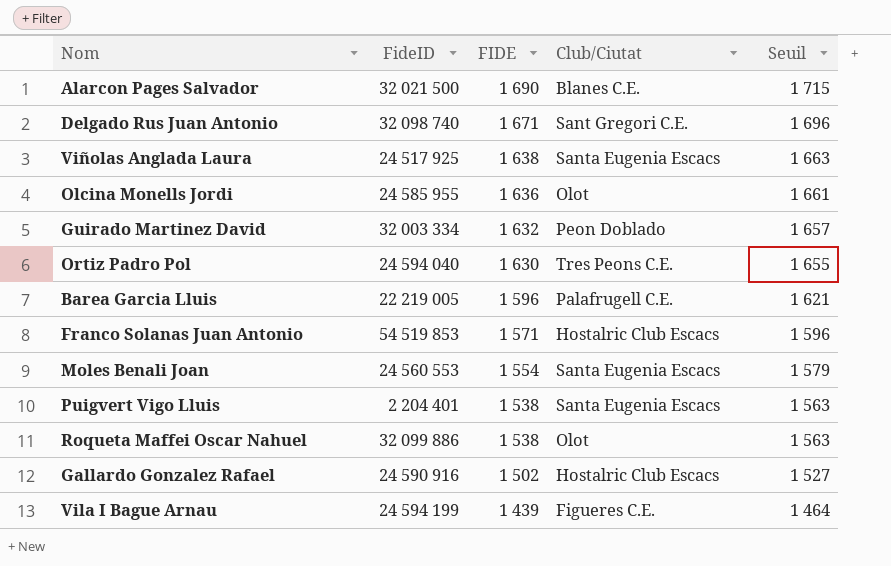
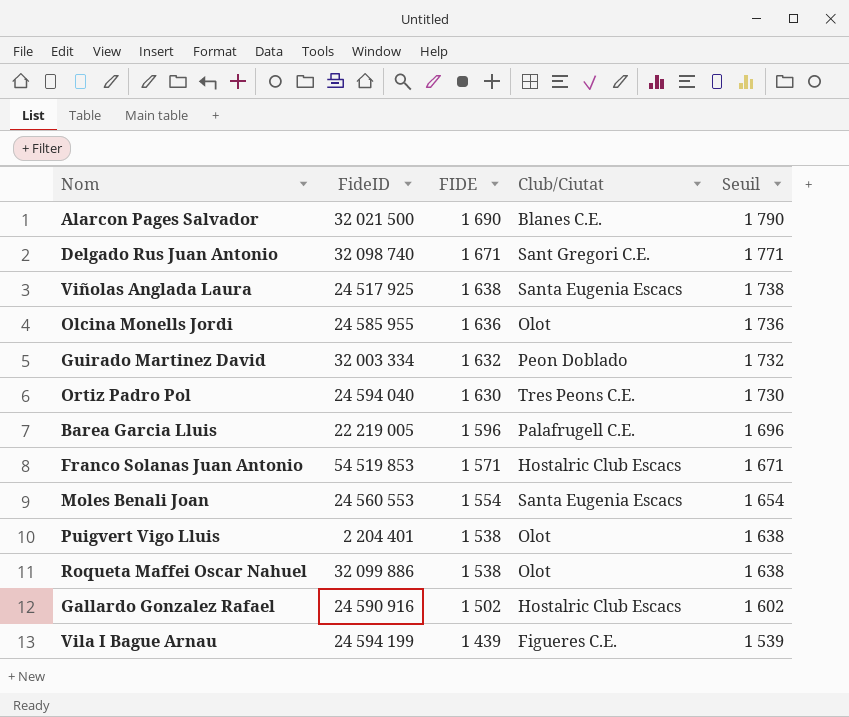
column Seuil | formula: [FIDE] + 25 -> [FIDE] + 100
Puigvert Vigo Lluis | Club/Ciutat: Santa Eugenia Escacs -> Olot

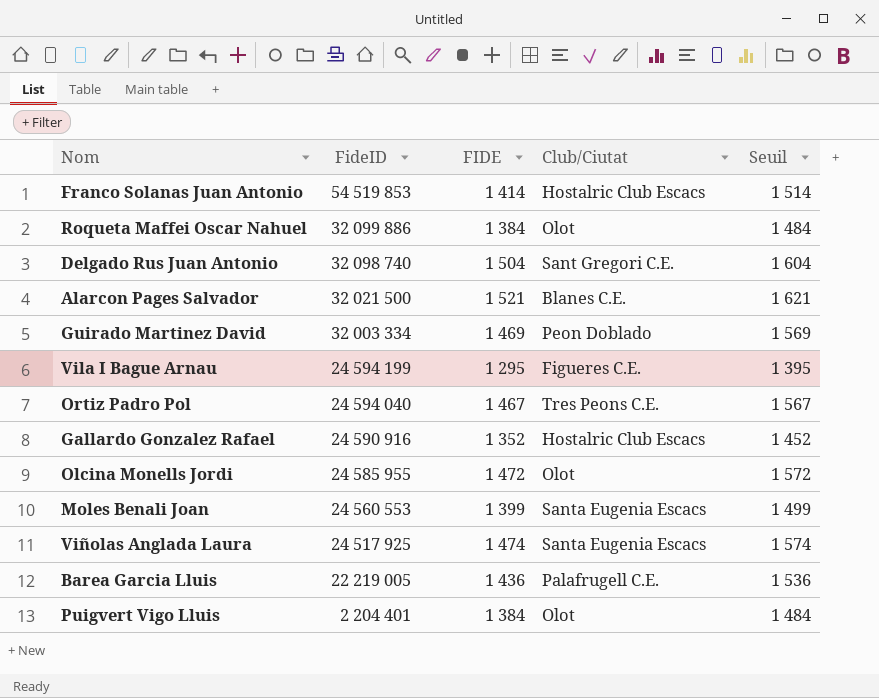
row order: FIDE descending -> FideID descending
Franco Solanas Juan Antonio | FIDE: 1 571 -> 1 414
Franco Solanas Juan Antonio | Seuil: 1 671 -> 1 514
Roqueta Maffei Oscar Nahuel | FIDE: 1 538 -> 1 384
Roqueta Maffei Oscar Nahuel | Seuil: 1 638 -> 1 484
Delgado Rus Juan Antonio | FIDE: 1 671 -> 1 504
Delgado Rus Juan Antonio | Seuil: 1 771 -> 1 604
Alarcon Pages Salvador | FIDE: 1 690 -> 1 521
Alarcon Pages Salvador | Seuil: 1 790 -> 1 621
Guirado Martinez David | FIDE: 1 632 -> 1 469
Guirado Martinez David | Seuil: 1 732 -> 1 569
Vila I Bague Arnau | FIDE: 1 439 -> 1 295
Vila I Bague Arnau | Seuil: 1 539 -> 1 395
Ortiz Padro Pol | FIDE: 1 630 -> 1 467
Ortiz Padro Pol | Seuil: 1 730 -> 1 567
Gallardo Gonzalez Rafael | FIDE: 1 502 -> 1 352
Gallardo Gonzalez Rafael | Seuil: 1 602 -> 1 452
Olcina Monells Jordi | FIDE: 1 636 -> 1 472
Olcina Monells Jordi | Seuil: 1 736 -> 1 572
Moles Benali Joan | FIDE: 1 554 -> 1 399
Moles Benali Joan | Seuil: 1 654 -> 1 499
Viñolas Anglada Laura | FIDE: 1 638 -> 1 474
Viñolas Anglada Laura | Seuil: 1 738 -> 1 574
Barea Garcia Lluis | FIDE: 1 596 -> 1 436
Barea Garcia Lluis | Seuil: 1 696 -> 1 536
Puigvert Vigo Lluis | FIDE: 1 538 -> 1 384
Puigvert Vigo Lluis | Seuil: 1 638 -> 1 484

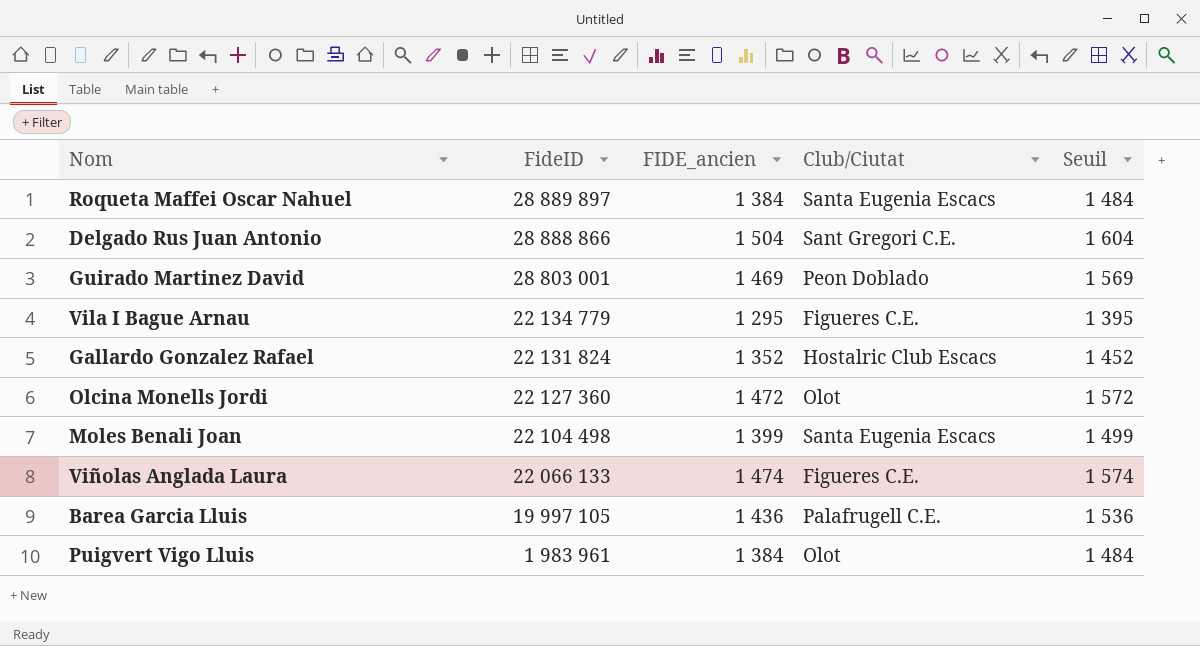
column name: FIDE -> FIDE_ancien
row Franco Solanas Juan Antonio: 54 519 853 | 1 414 | Hostalric Club Escacs | 1 514 -> none
row Alarcon Pages Salvador: 32 021 500 | 1 521 | Blanes C.E. | 1 621 -> none
row Ortiz Padro Pol: 24 594 040 | 1 467 | Tres Peons C.E. | 1 567 -> none
Roqueta Maffei Oscar Nahuel | FideID: 32 099 886 -> 28 889 897
Roqueta Maffei Oscar Nahuel | Club/Ciutat: Olot -> Santa Eugenia Escacs
Delgado Rus Juan Antonio | FideID: 32 098 740 -> 28 888 866
Guirado Martinez David | FideID: 32 003 334 -> 28 803 001
Vila I Bague Arnau | FideID: 24 594 199 -> 22 134 779
Gallardo Gonzalez Rafael | FideID: 24 590 916 -> 22 131 824
Olcina Monells Jordi | FideID: 24 585 955 -> 22 127 360
Moles Benali Joan | FideID: 24 560 553 -> 22 104 498
Viñolas Anglada Laura | FideID: 24 517 925 -> 22 066 133
Viñolas Anglada Laura | Club/Ciutat: Santa Eugenia Escacs -> Figueres C.E.
Barea Garcia Lluis | FideID: 22 219 005 -> 19 997 105
Puigvert Vigo Lluis | FideID: 2 204 401 -> 1 983 961

